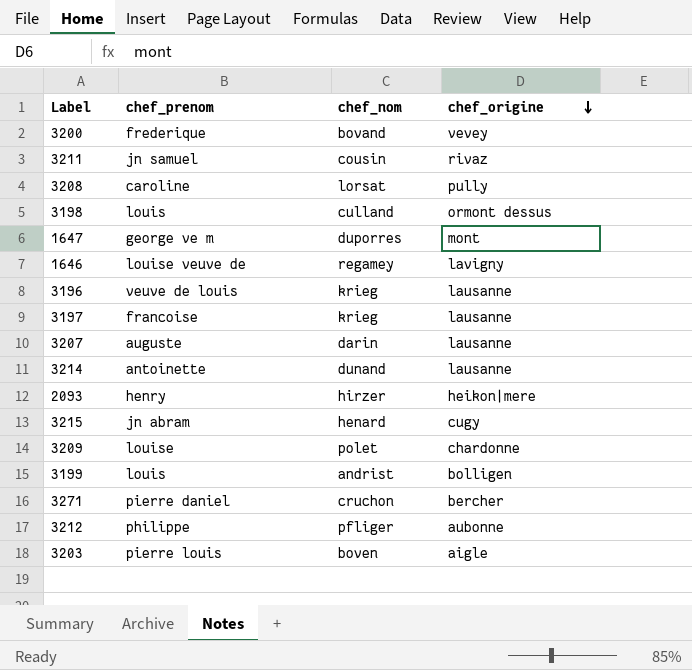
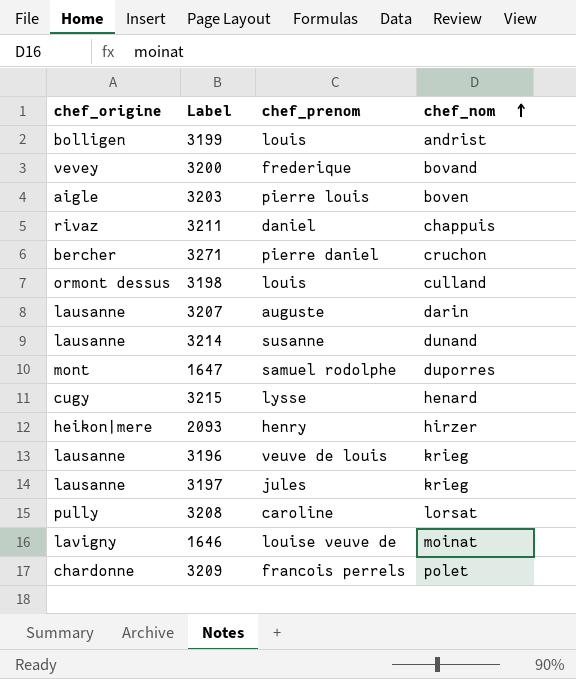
row order: chef_origine descending -> chef_nom ascending
column chef_origine | position: 4 -> 1
row 3212: philippe | pfliger | aubonne -> none
3211 | chef_prenom: jn samuel -> daniel
3211 | chef_nom: cousin -> chappuis
3214 | chef_prenom: antoinette -> susanne
1647 | chef_prenom: george ve m -> samuel rodolphe
3215 | chef_prenom: jn abram -> lysse
3197 | chef_prenom: francoise -> jules
1646 | chef_nom: regamey -> moinat
3209 | chef_prenom: louise -> francois perrels

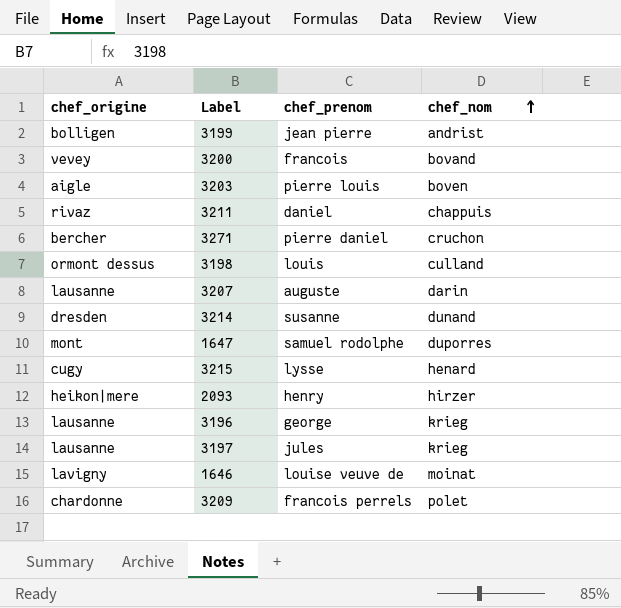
row 3208: pully | caroline | lorsat -> none
3199 | chef_prenom: louis -> jean pierre
3200 | chef_prenom: frederique -> francois
3214 | chef_origine: lausanne -> dresden
3196 | chef_prenom: veuve de louis -> george

